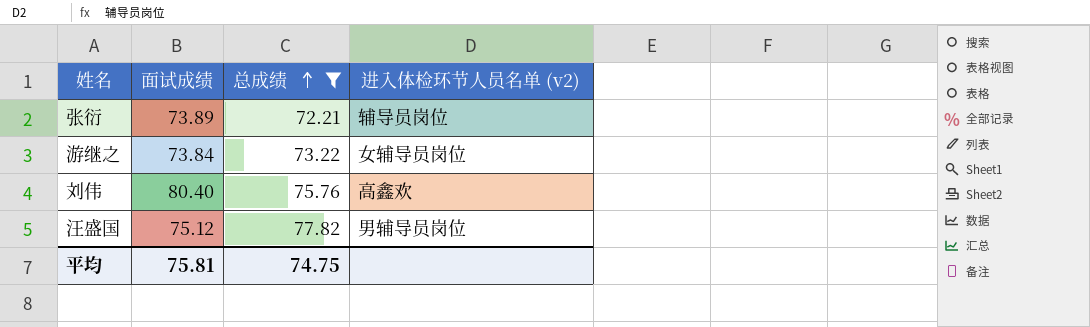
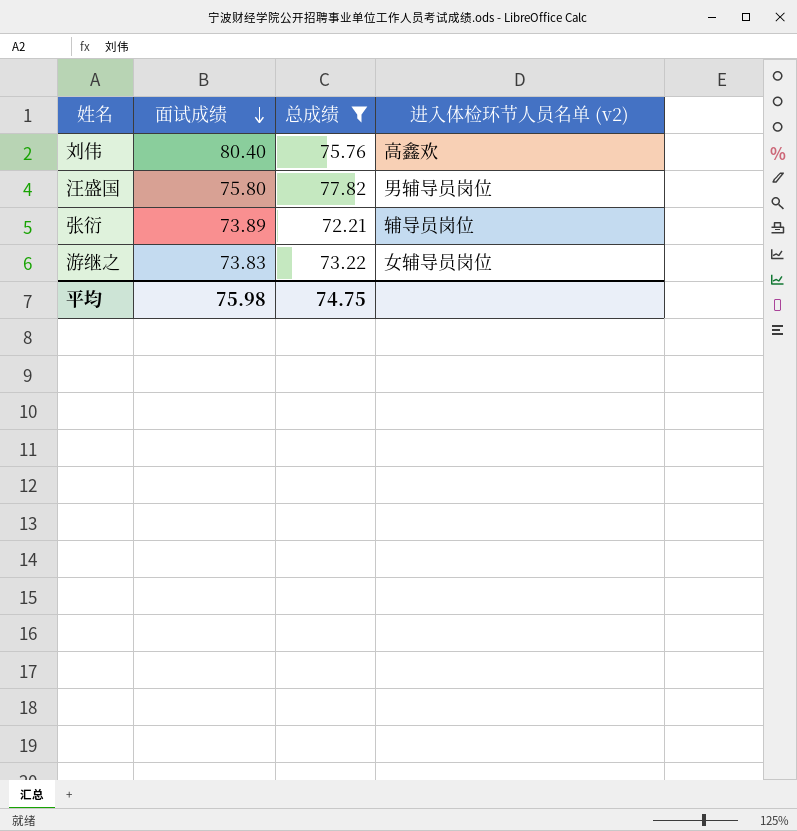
row order: 总成绩 ascending -> 面试成绩 descending
汪盛国 | 面试成绩: 75.12 -> 75.80
游继之 | 面试成绩: 73.84 -> 73.83
平均 | 面试成绩: 75.81 -> 75.98

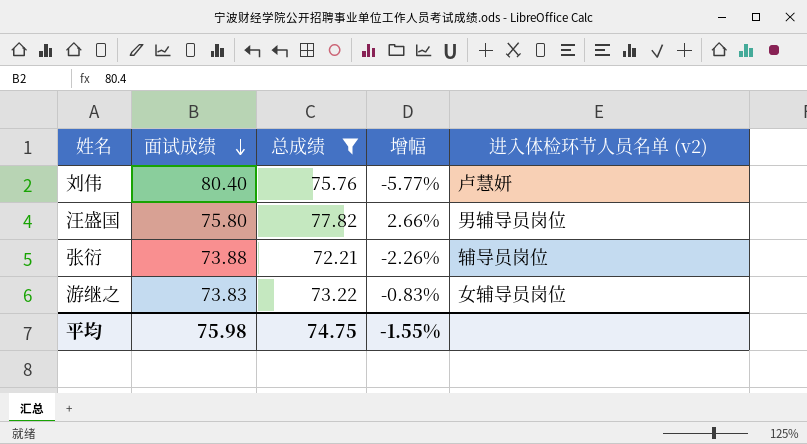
column 增幅 | formula: none -> ([总成绩] - [面试成绩]) / [面试成绩]
刘伟 | 进入体检环节人员名单 (v2): 高鑫欢 -> 卢慧妍
张衍 | 面试成绩: 73.89 -> 73.88

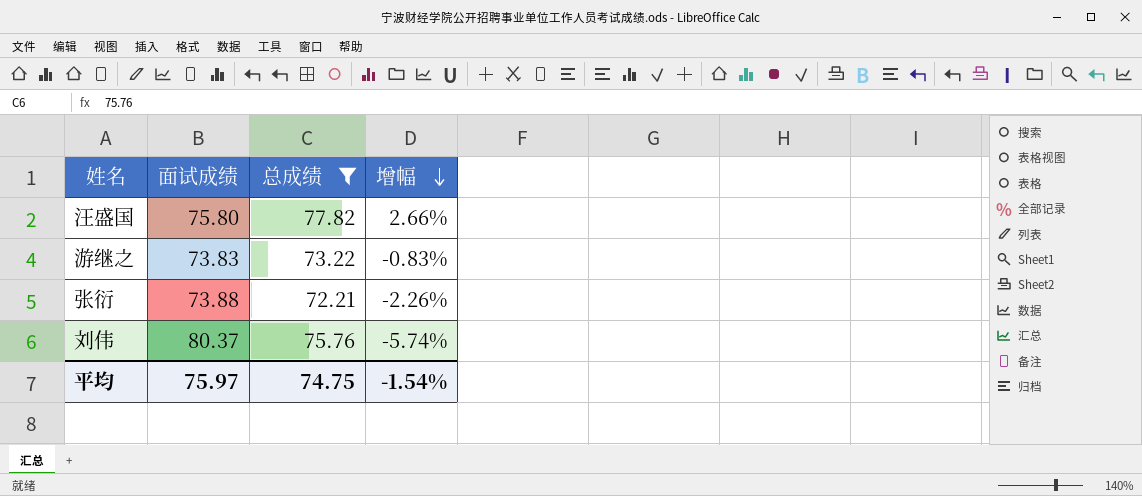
row order: 面试成绩 descending -> 增幅 descending
column 进入体检环节人员名单 (v2) | position: 5 -> none
刘伟 | 面试成绩: 80.40 -> 80.37
刘伟 | 增幅: -5.77% -> -5.74%
平均 | 面试成绩: 75.98 -> 75.97
平均 | 增幅: -1.55% -> -1.54%

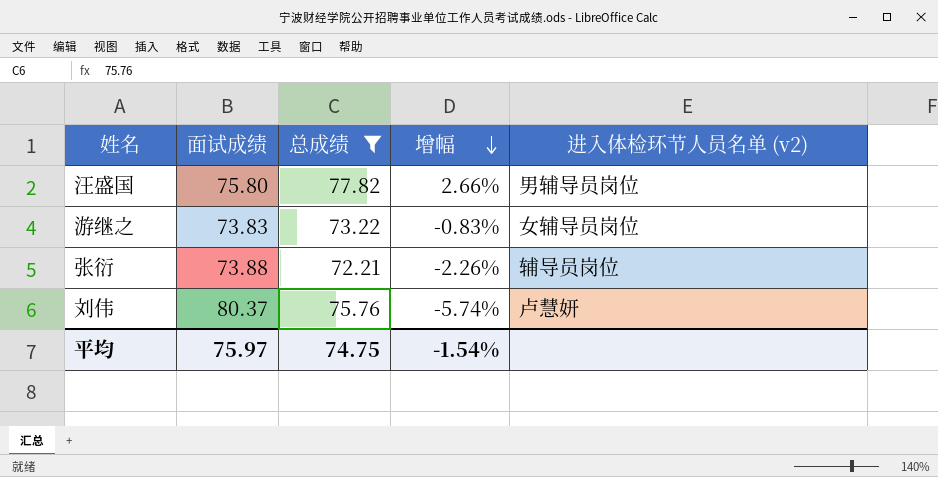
column 进入体检环节人员名单 (v2) | position: none -> 5

